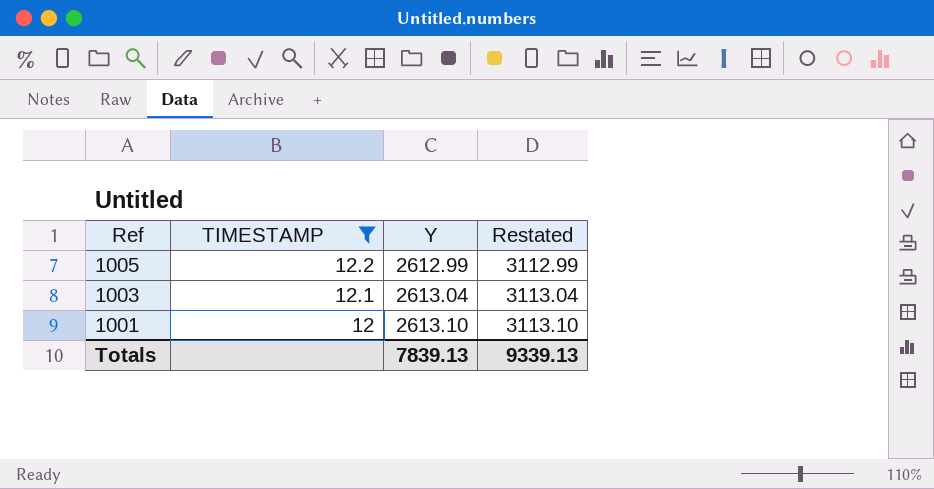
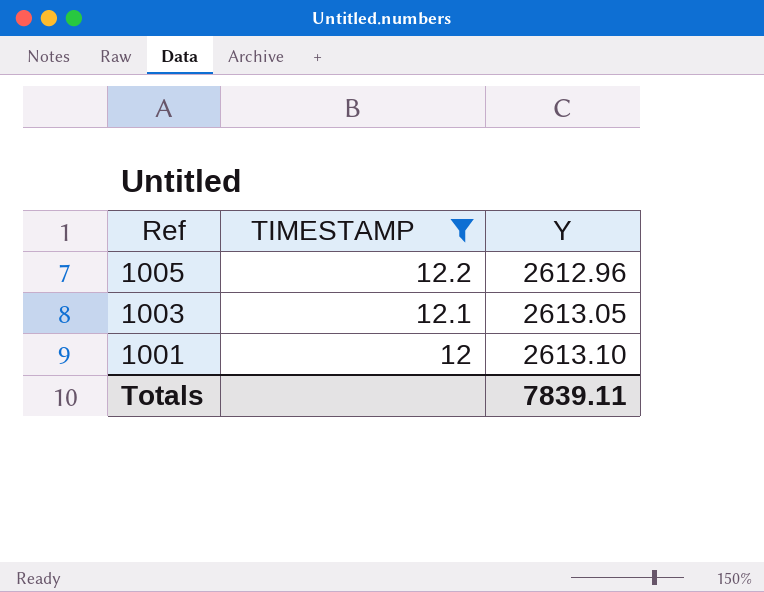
column Restated | formula: [Y] + 500 -> none
1005 | Y: 2612.99 -> 2612.96
1003 | Y: 2613.04 -> 2613.05
Totals | Y: 7839.13 -> 7839.11

